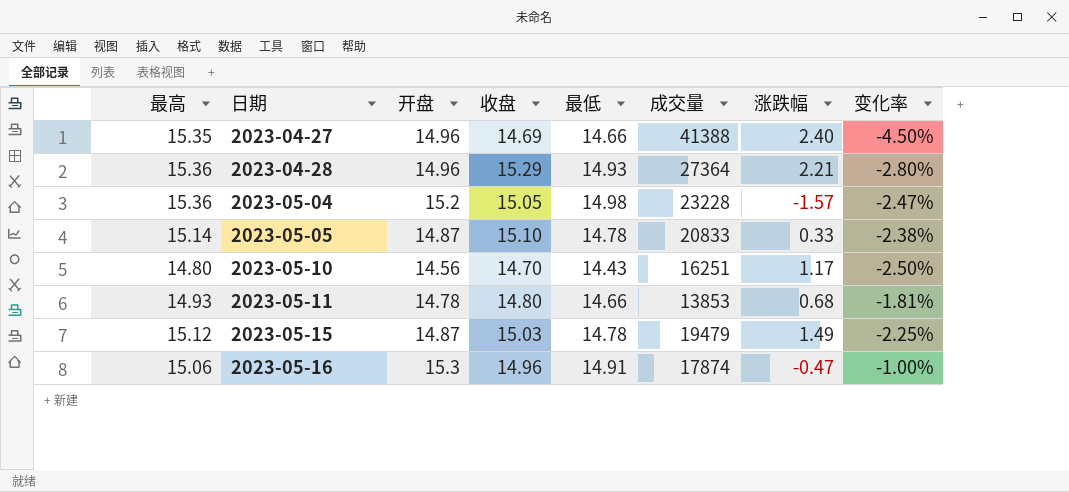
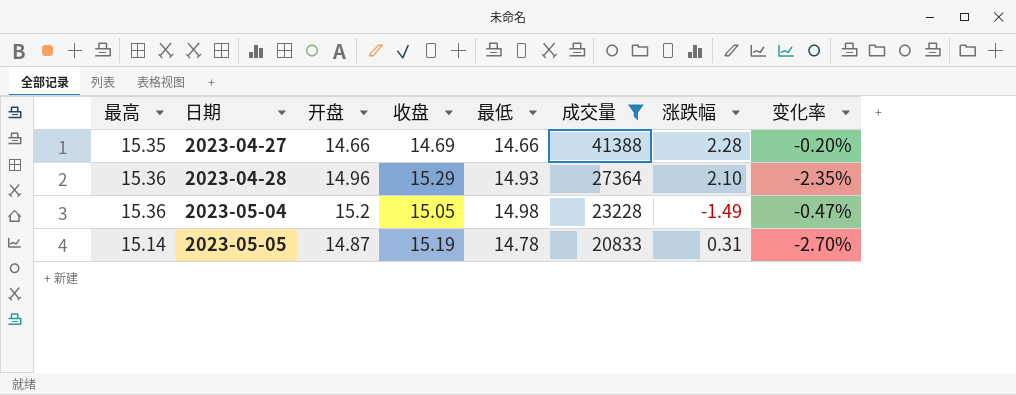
filter: none -> 成交量 >= 20833
column 变化率 | formula: ([最低] - [最高]) / [最高] -> ([最低] - [收盘]) / [收盘]
2023-04-27 | 开盘: 14.96 -> 14.66
2023-04-27 | 涨跌幅: 2.40 -> 2.28
2023-04-28 | 涨跌幅: 2.21 -> 2.10
2023-05-04 | 涨跌幅: -1.57 -> -1.49
2023-05-05 | 收盘: 15.10 -> 15.19
2023-05-05 | 涨跌幅: 0.33 -> 0.31

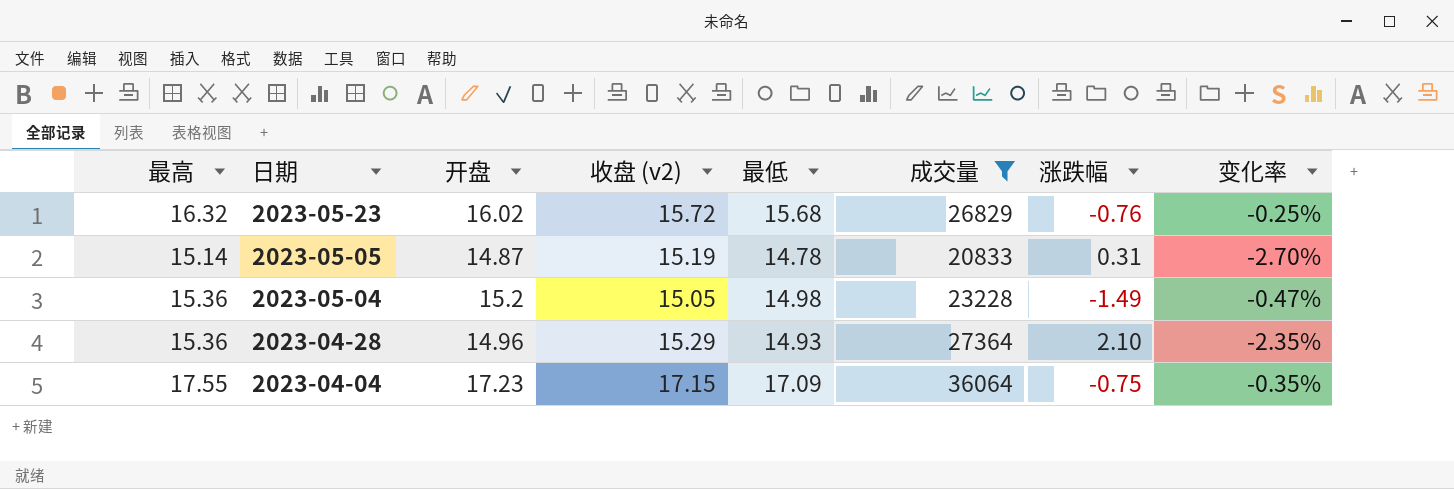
row order: 日期 ascending -> 日期 descending
column name: 收盘 -> 收盘 (v2)
row 2023-04-27: 15.35 | 14.66 | 14.69 | 14.66 | 41388 | 2.28 | -0.20% -> none
row 2023-05-23: none -> 16.32 | 16.02 | 15.72 | 15.68 | 26829 | -0.76 | -0.25%
row 2023-04-04: none -> 17.55 | 17.23 | 17.15 | 17.09 | 36064 | -0.75 | -0.35%

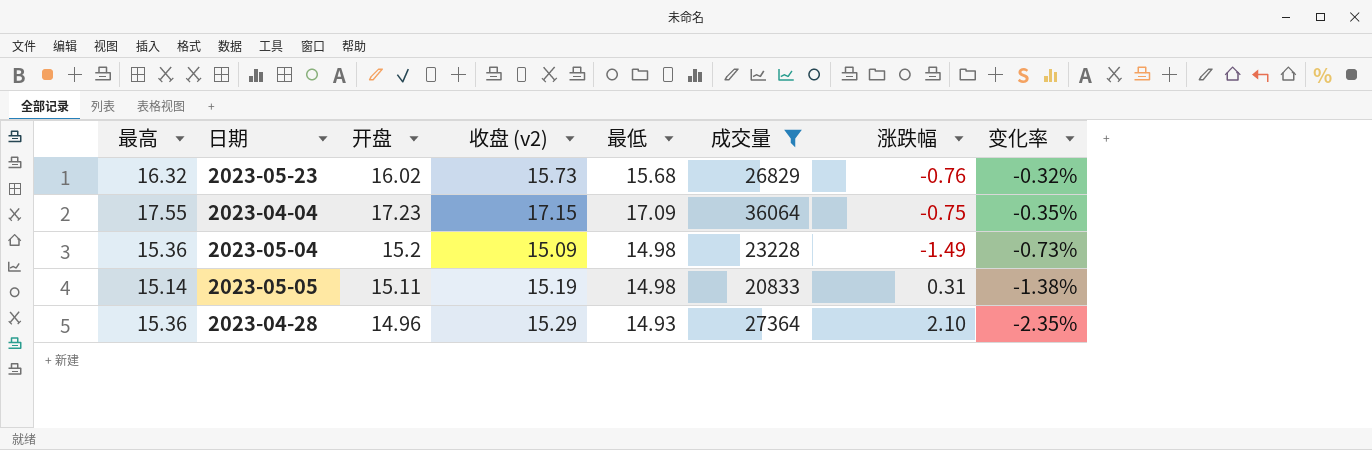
row order: 日期 descending -> 变化率 descending
2023-05-23 | 收盘 (v2): 15.72 -> 15.73
2023-05-23 | 变化率: -0.25% -> -0.32%
2023-05-04 | 收盘 (v2): 15.05 -> 15.09
2023-05-04 | 变化率: -0.47% -> -0.73%
2023-05-05 | 开盘: 14.87 -> 15.11
2023-05-05 | 最低: 14.78 -> 14.98
2023-05-05 | 变化率: -2.70% -> -1.38%

